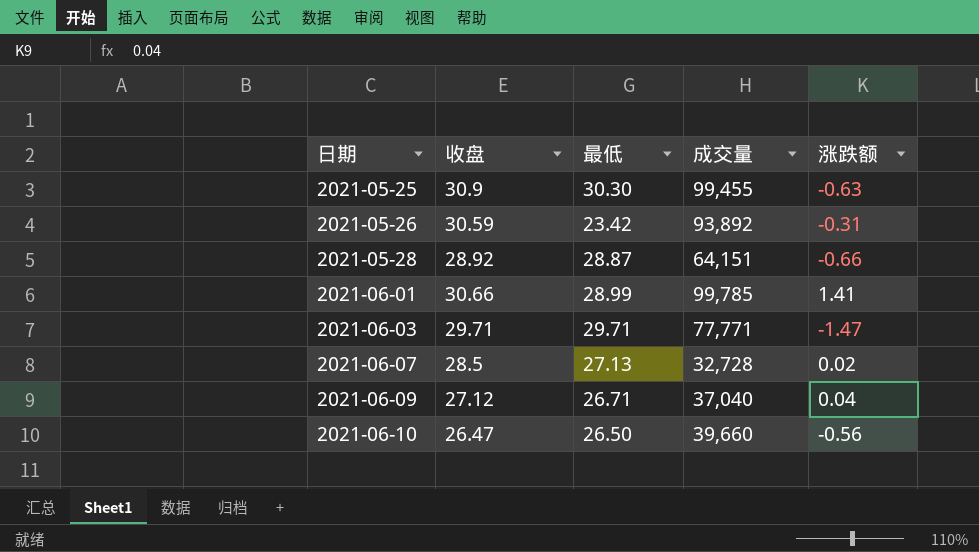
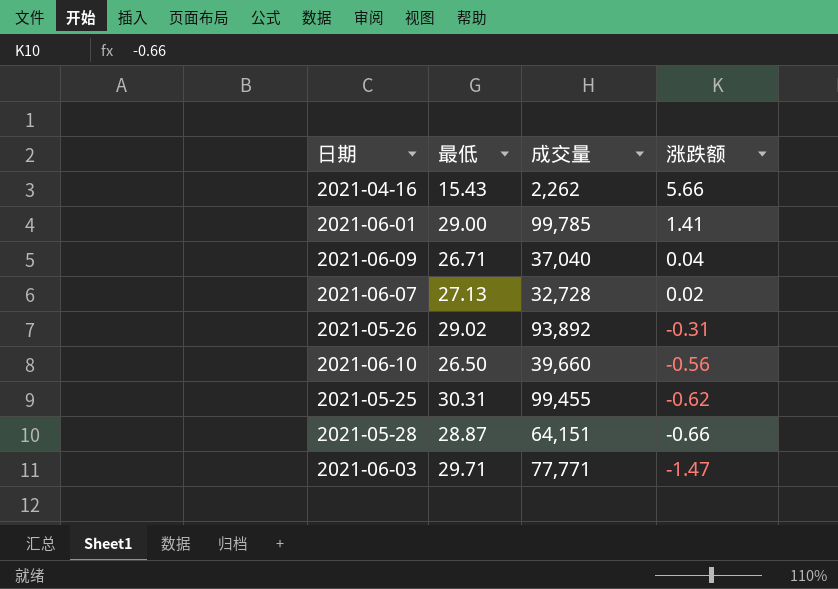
row order: 日期 ascending -> 涨跌额 descending
column 收盘 | position: 2 -> none
row 2021-04-16: none -> 15.43 | 2,262 | 5.66
2021-06-01 | 最低: 28.99 -> 29.00
2021-05-26 | 最低: 23.42 -> 29.02
2021-05-25 | 最低: 30.30 -> 30.31
2021-05-25 | 涨跌额: -0.63 -> -0.62

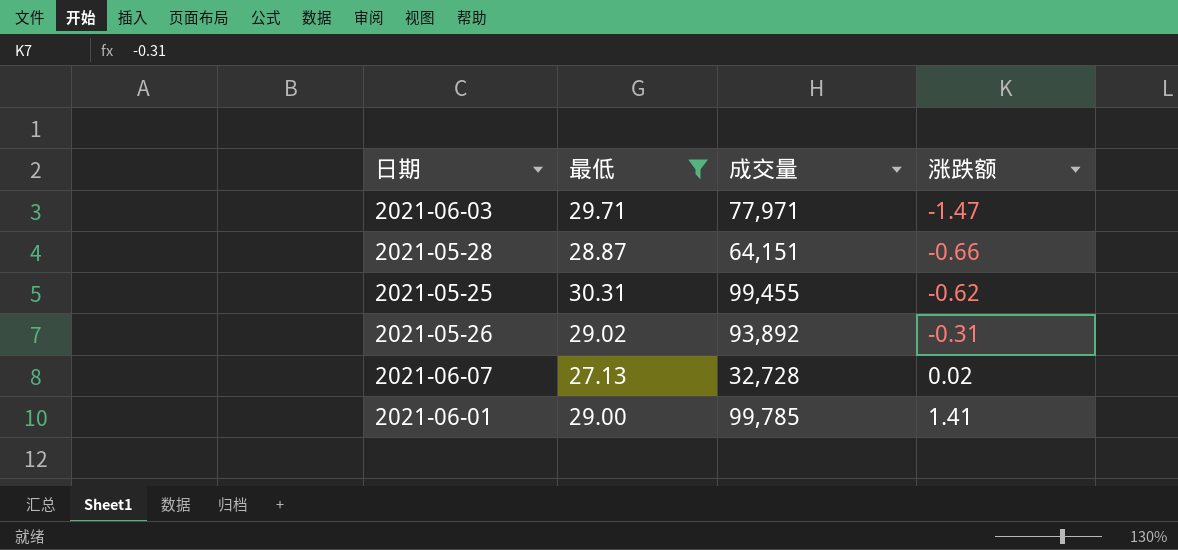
filter: none -> 最低 >= 27.13
row order: 涨跌额 descending -> 涨跌额 ascending
2021-06-03 | 成交量: 77,771 -> 77,971

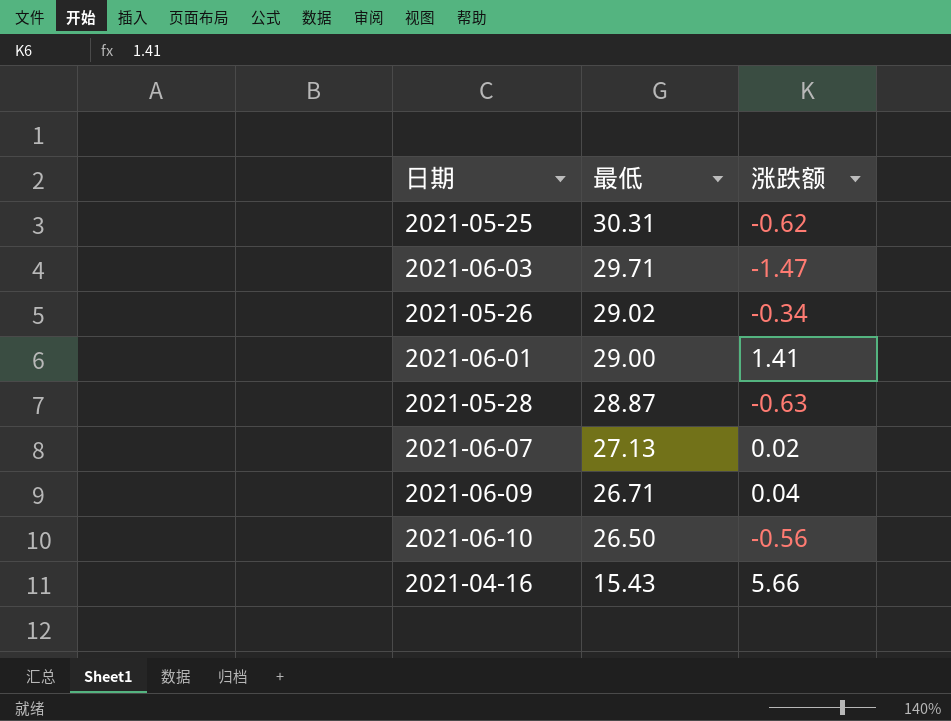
filter: 最低 >= 27.13 -> none
row order: 涨跌额 ascending -> 最低 descending
column 成交量 | position: 3 -> none
2021-05-26 | 涨跌额: -0.31 -> -0.34
2021-05-28 | 涨跌额: -0.66 -> -0.63

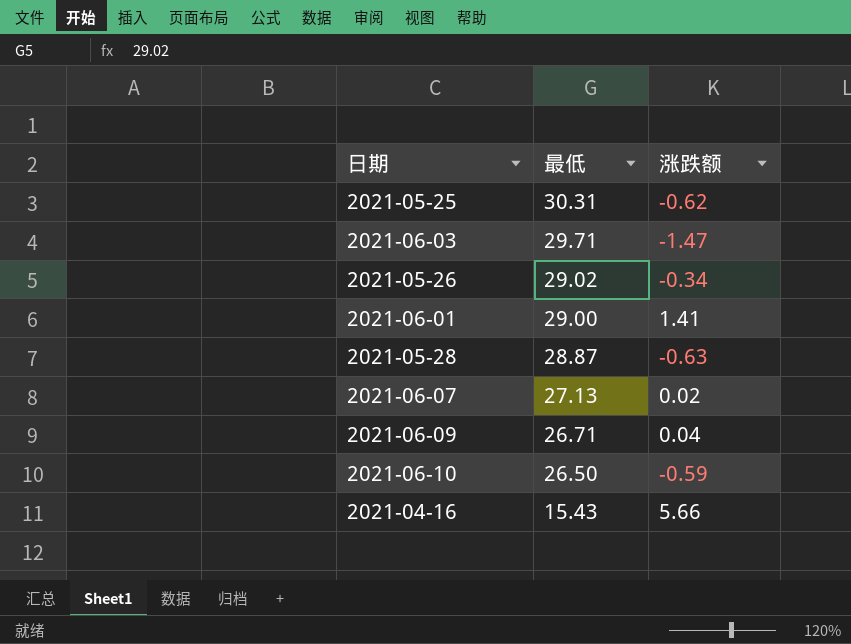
2021-06-10 | 涨跌额: -0.56 -> -0.59

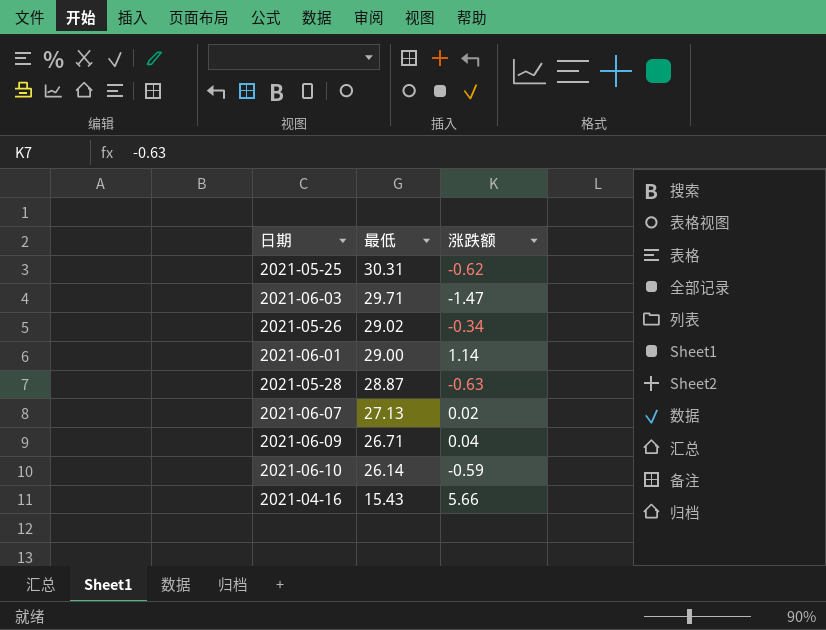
2021-06-01 | 涨跌额: 1.41 -> 1.14
2021-06-10 | 最低: 26.50 -> 26.14

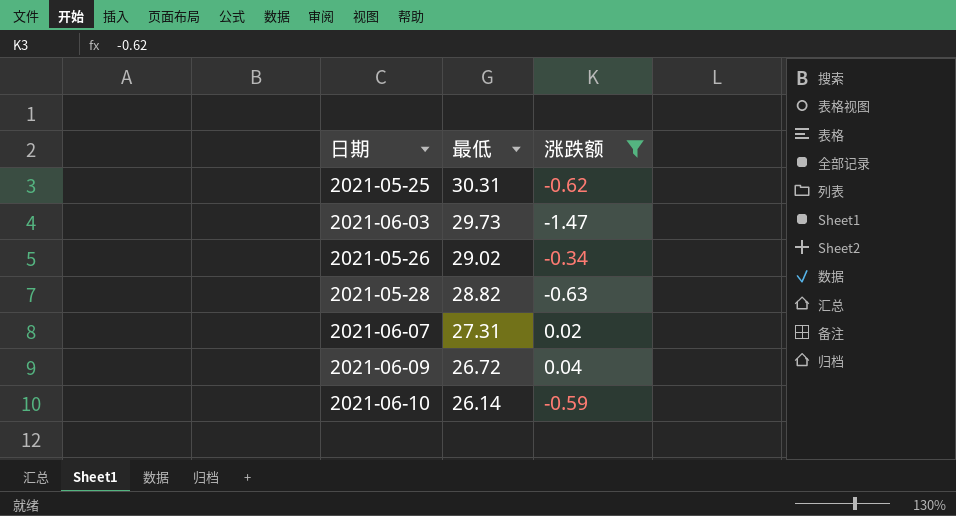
filter: none -> 涨跌额 <= 0.04
2021-06-03 | 最低: 29.71 -> 29.73
2021-05-28 | 最低: 28.87 -> 28.82
2021-06-07 | 最低: 27.13 -> 27.31
2021-06-09 | 最低: 26.71 -> 26.72

